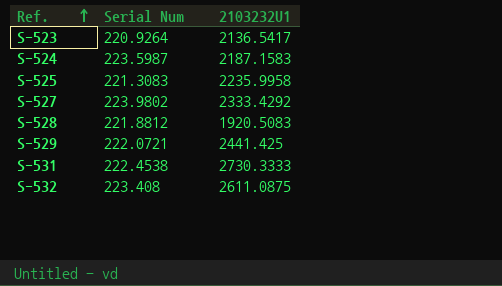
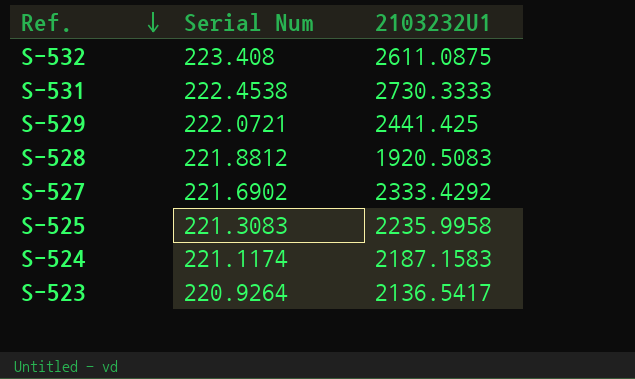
row order: Ref. ascending -> Ref. descending
S-527 | Serial Num: 223.9802 -> 221.6902
S-524 | Serial Num: 223.5987 -> 221.1174

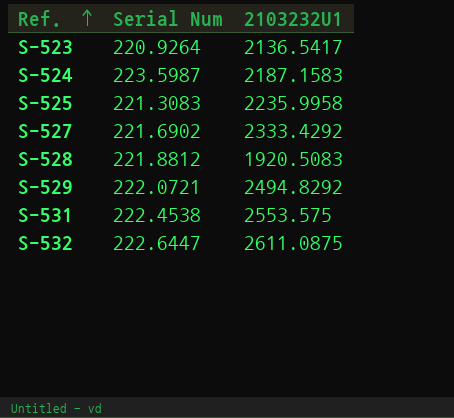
row order: Ref. descending -> Ref. ascending
S-524 | Serial Num: 221.1174 -> 223.5987
S-529 | 2103232U1: 2441.425 -> 2494.8292
S-531 | 2103232U1: 2730.3333 -> 2553.575
S-532 | Serial Num: 223.408 -> 222.6447

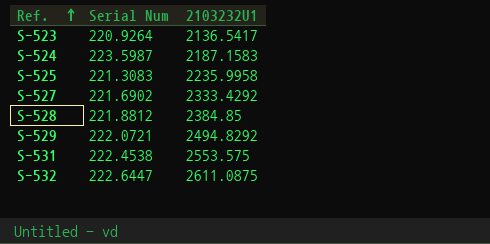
S-528 | 2103232U1: 1920.5083 -> 2384.85

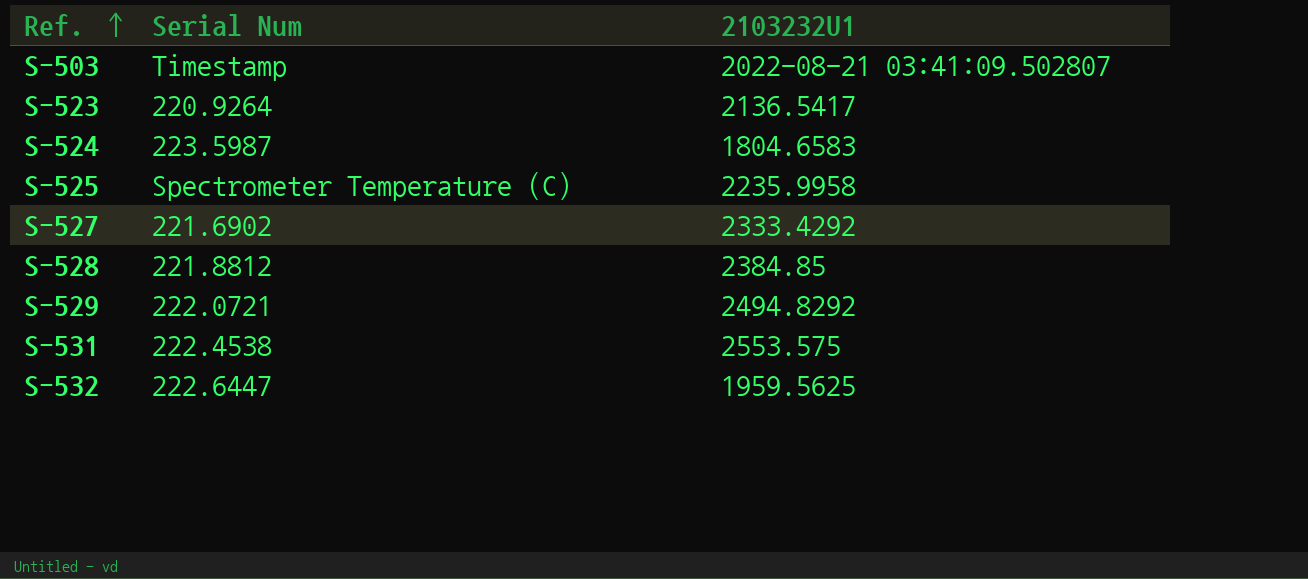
row S-503: none -> Timestamp | 2022-08-21 03:41:09.502807
S-524 | 2103232U1: 2187.1583 -> 1804.6583
S-525 | Serial Num: 221.3083 -> Spectrometer Temperature (C)
S-532 | 2103232U1: 2611.0875 -> 1959.5625

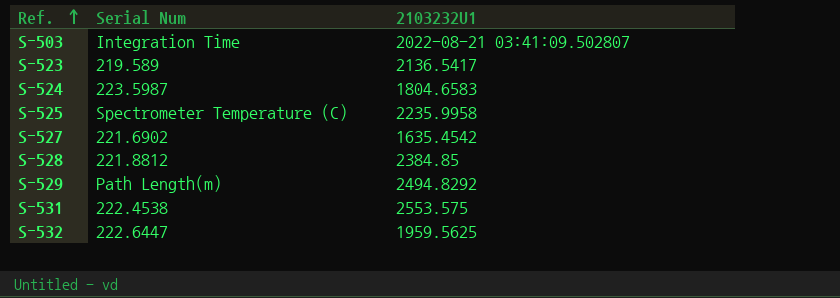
S-503 | Serial Num: Timestamp -> Integration Time
S-523 | Serial Num: 220.9264 -> 219.589
S-527 | 2103232U1: 2333.4292 -> 1635.4542
S-529 | Serial Num: 222.0721 -> Path Length(m)

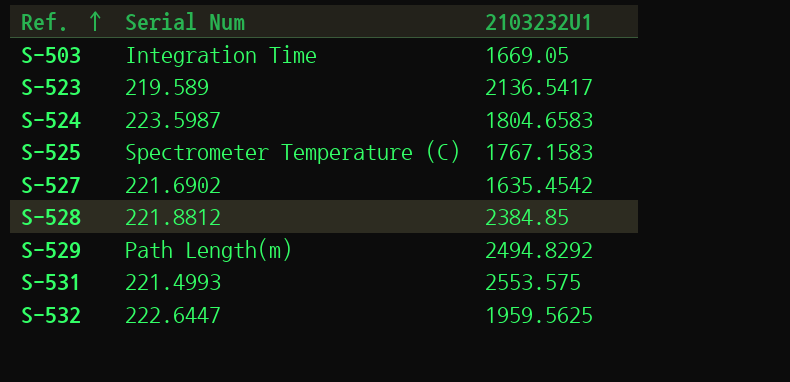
S-503 | 2103232U1: 2022-08-21 03:41:09.502807 -> 1669.05
S-525 | 2103232U1: 2235.9958 -> 1767.1583
S-531 | Serial Num: 222.4538 -> 221.4993

